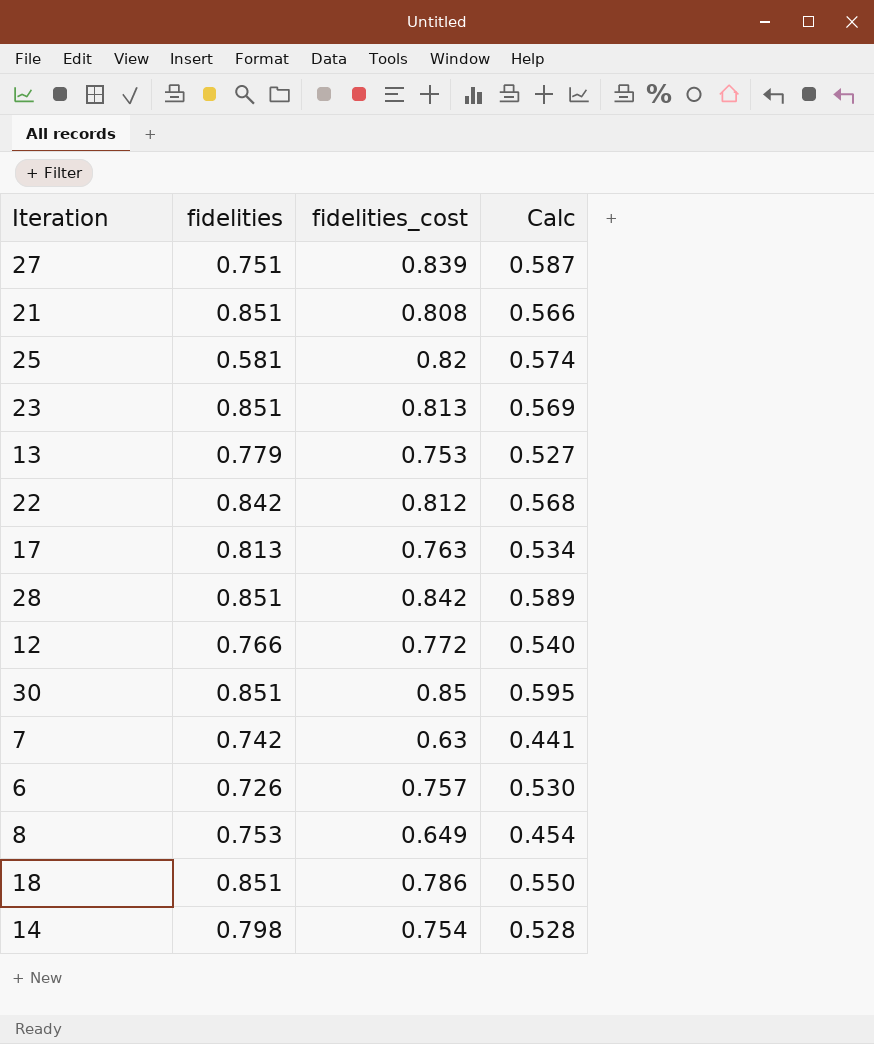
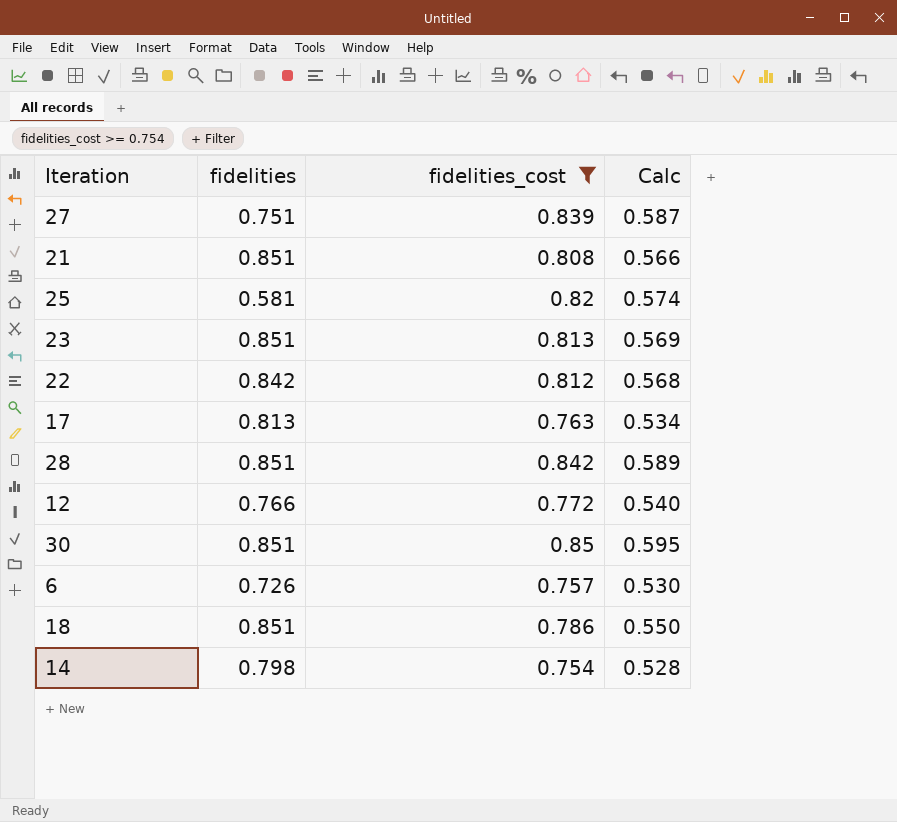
filter: none -> fidelities_cost >= 0.754

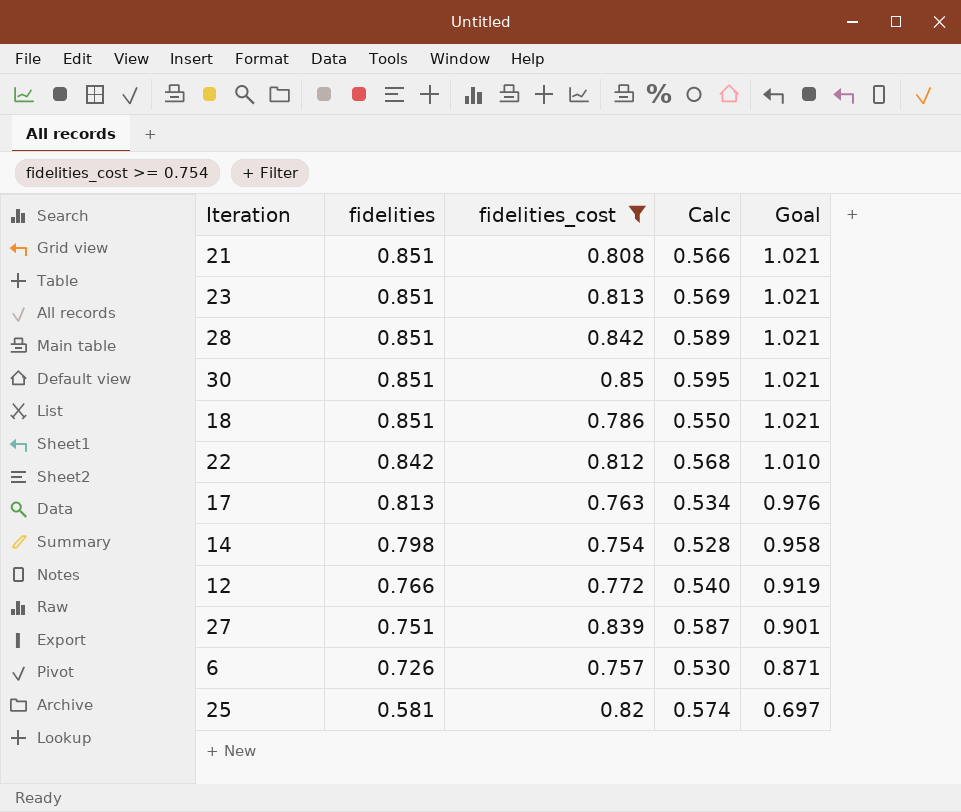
row order: none -> fidelities descending
column Goal | formula: none -> [fidelities] * 1.2

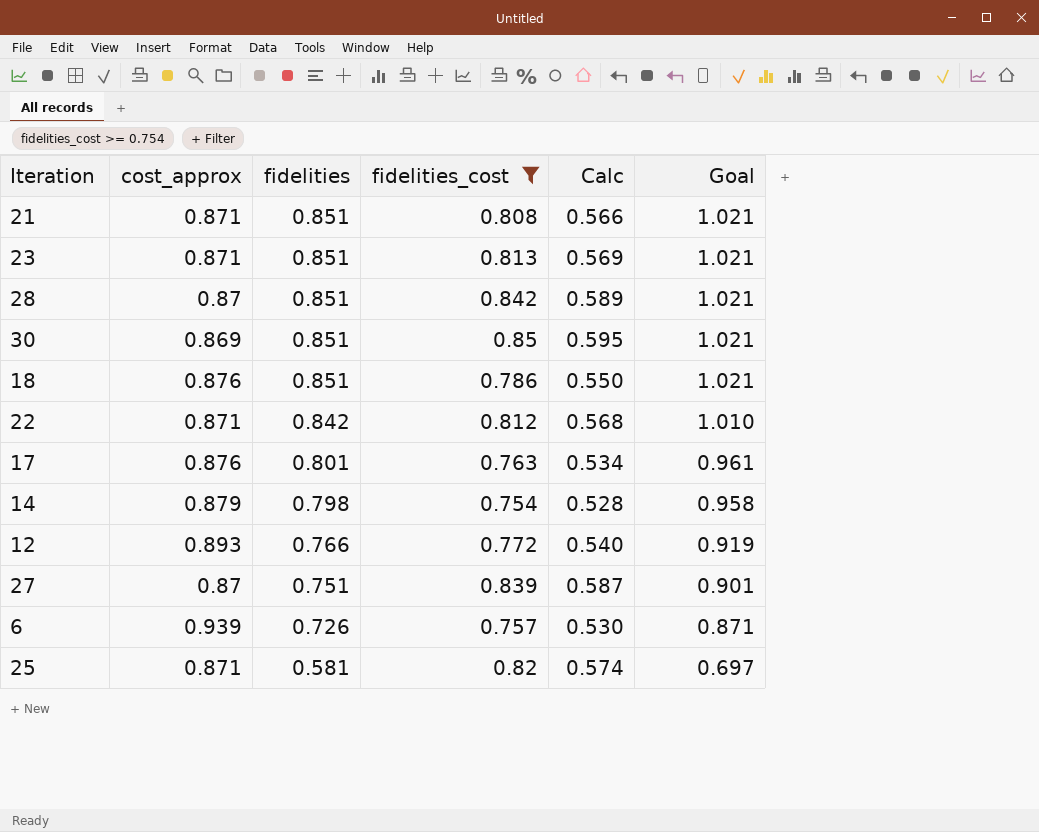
column cost_approx | position: none -> 2
17 | fidelities: 0.813 -> 0.801
17 | Goal: 0.976 -> 0.961

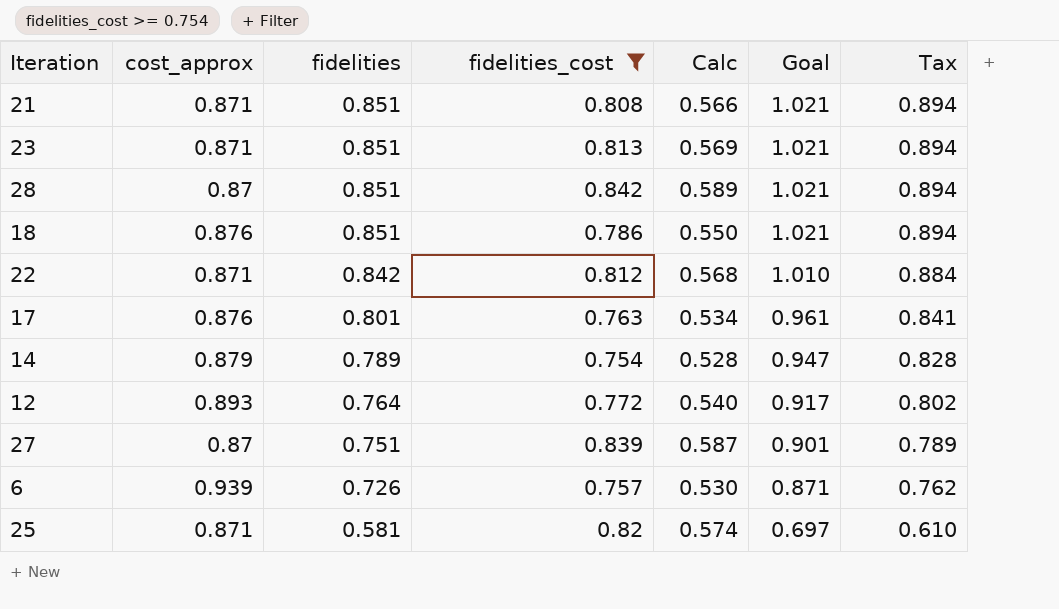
column Tax | formula: none -> [fidelities] * 1.05
row 30: 0.869 | 0.851 | 0.85 | 0.595 | 1.021 -> none
14 | fidelities: 0.798 -> 0.789
14 | Goal: 0.958 -> 0.947
12 | fidelities: 0.766 -> 0.764
12 | Goal: 0.919 -> 0.917

